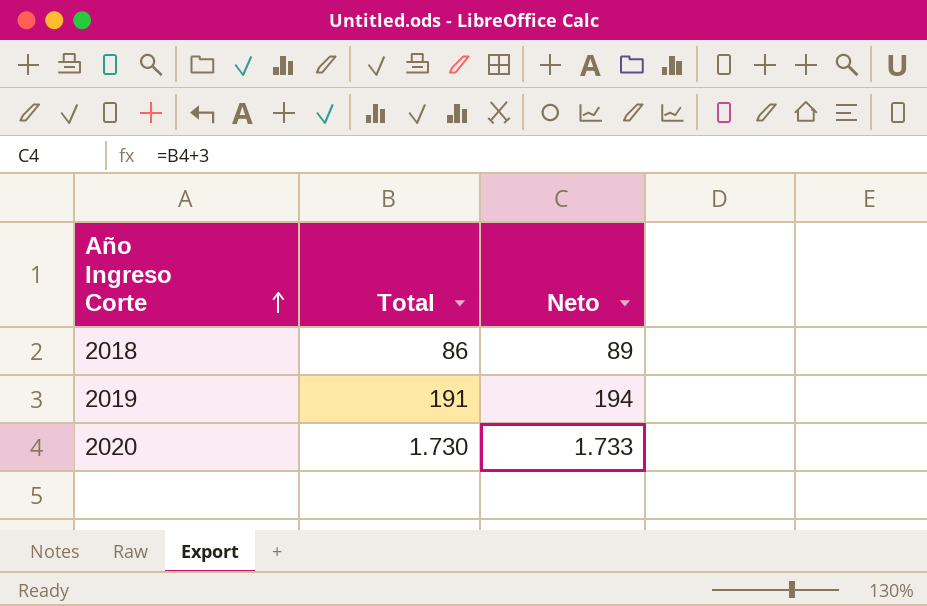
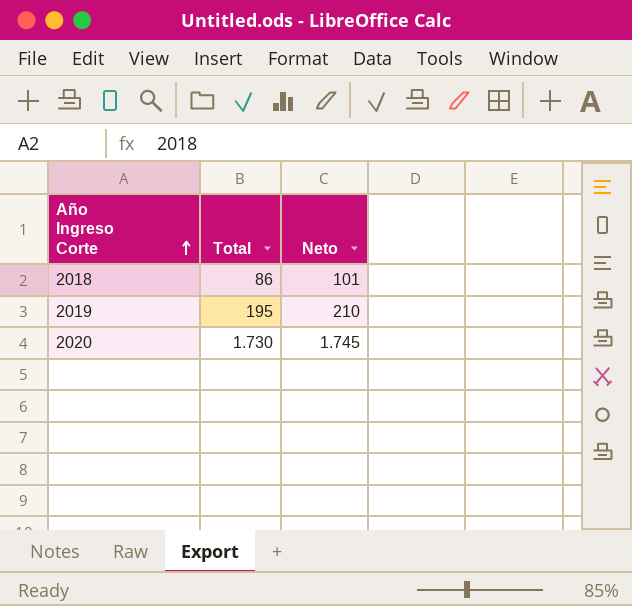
column Neto | formula: [Total] + 3 -> [Total] + 15
2019 | Total: 191 -> 195

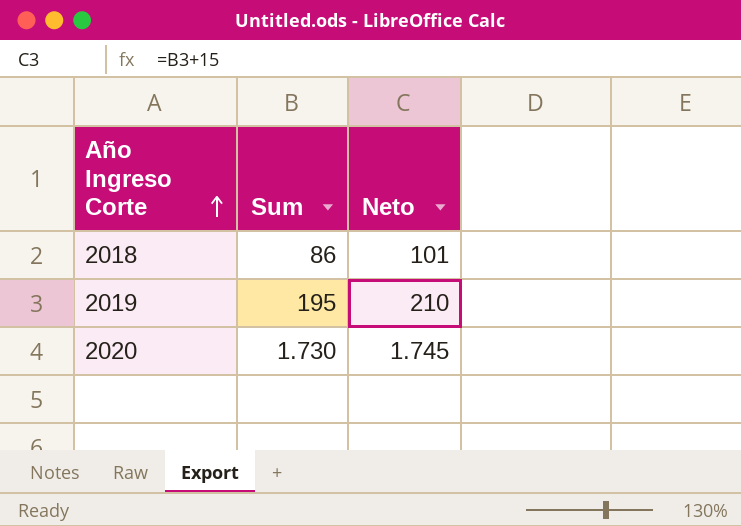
column name: Total -> Sum

